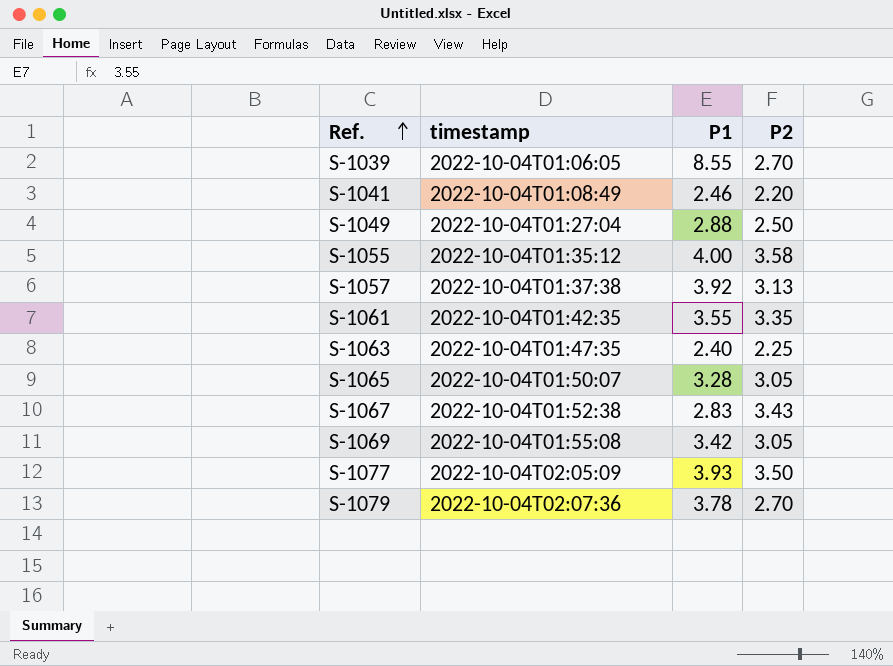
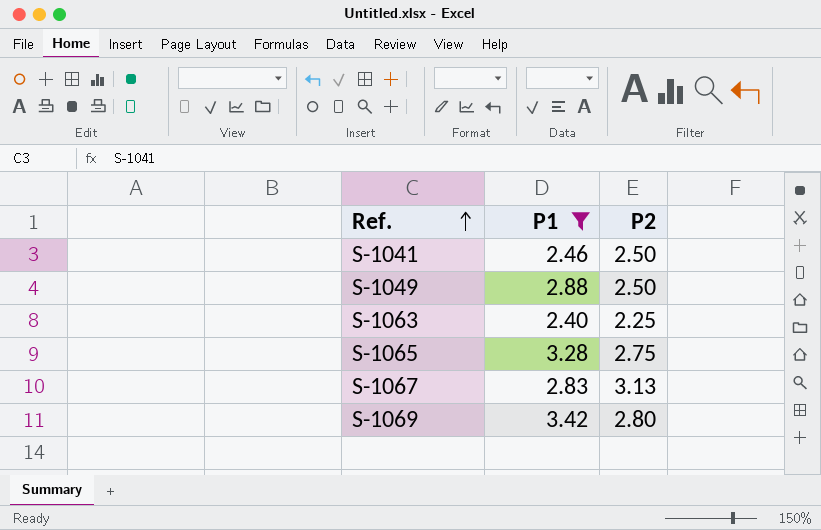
filter: none -> P1 <= 3.42
column timestamp | position: 2 -> none
S-1041 | P2: 2.20 -> 2.50
S-1065 | P2: 3.05 -> 2.75
S-1067 | P2: 3.43 -> 3.13
S-1069 | P2: 3.05 -> 2.80

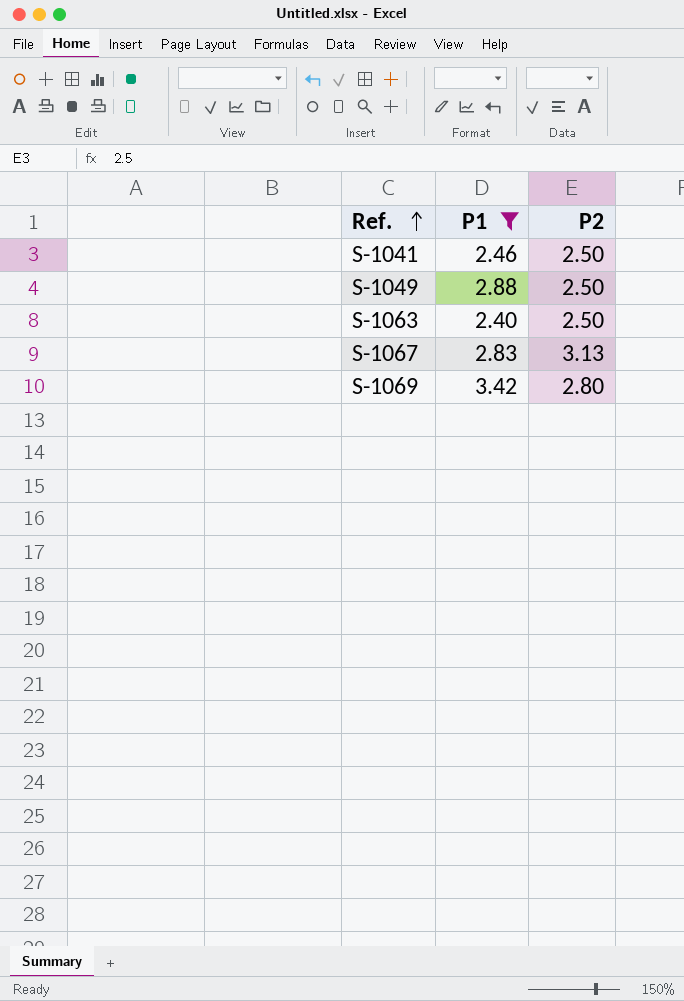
row S-1065: 3.28 | 2.75 -> none
S-1063 | P2: 2.25 -> 2.50

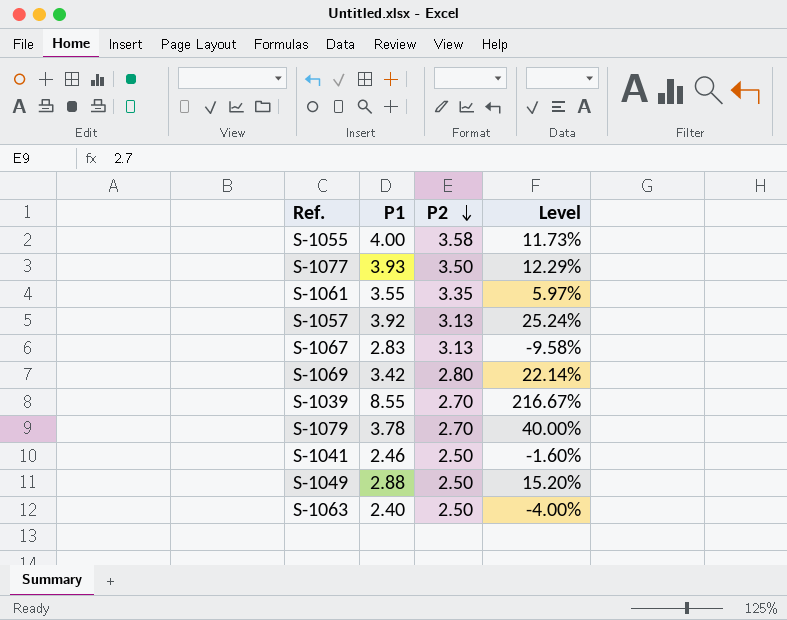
filter: P1 <= 3.42 -> none
row order: Ref. ascending -> P2 descending
column Level | formula: none -> ([P1] - [P2]) / [P2]

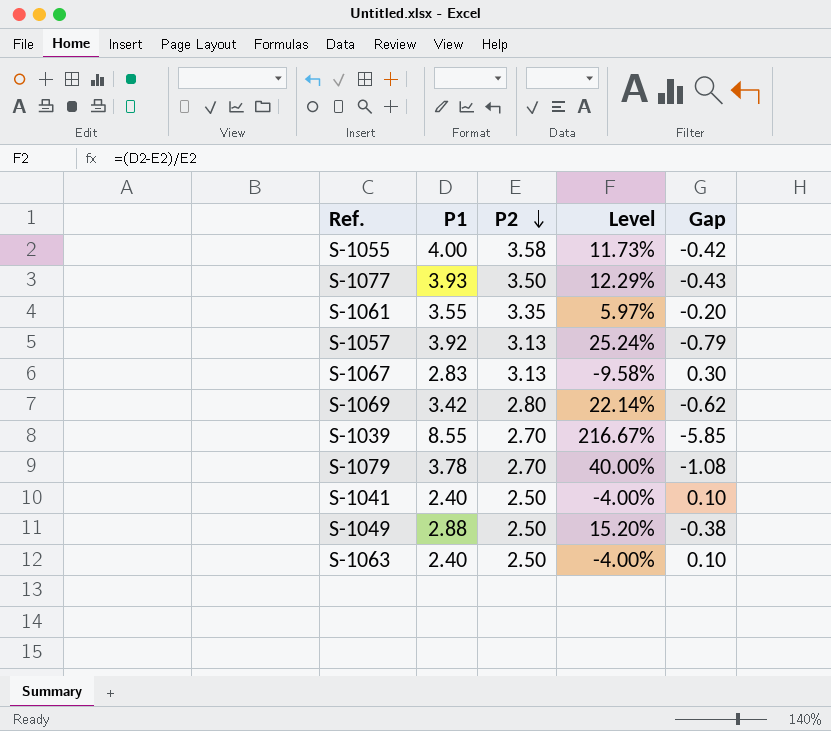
column Gap | formula: none -> [P2] - [P1]
S-1041 | P1: 2.46 -> 2.40
S-1041 | Level: -1.60% -> -4.00%

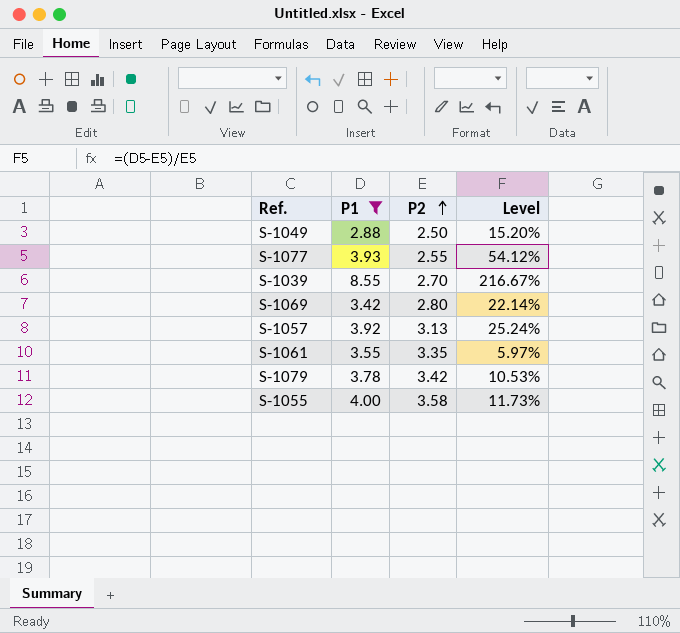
filter: none -> P1 >= 2.88
row order: P2 descending -> P2 ascending
column Gap | formula: [P2] - [P1] -> none
S-1077 | P2: 3.50 -> 2.55
S-1077 | Level: 12.29% -> 54.12%
S-1079 | P2: 2.70 -> 3.42
S-1079 | Level: 40.00% -> 10.53%

